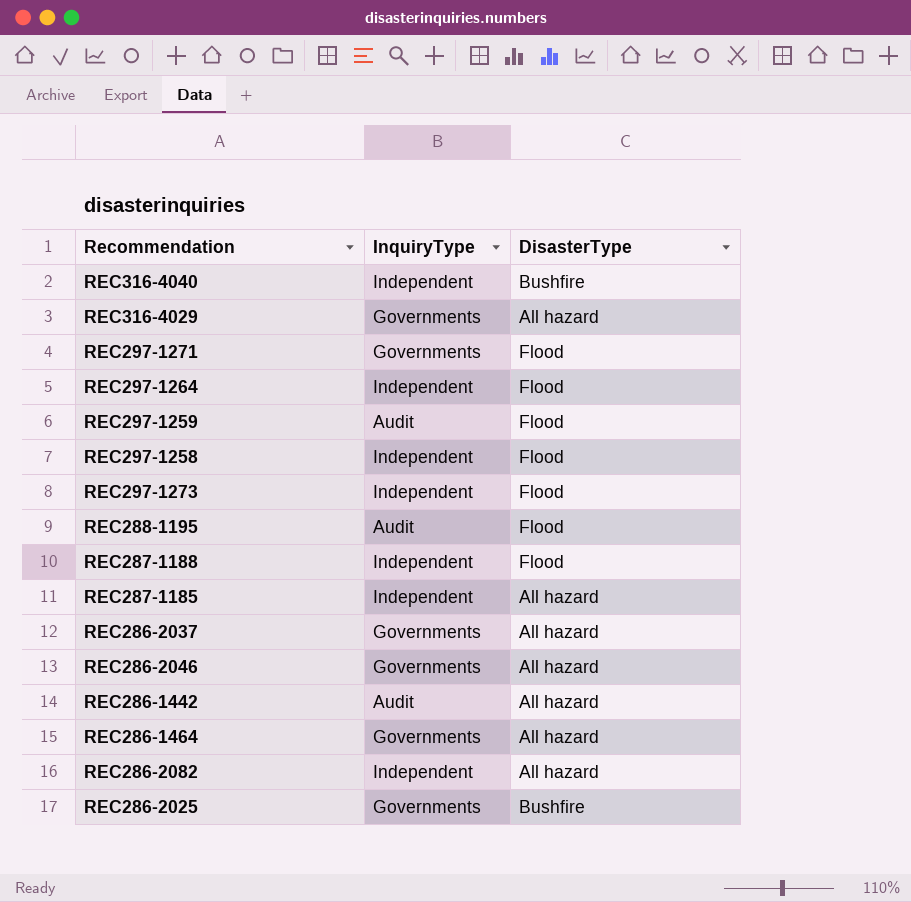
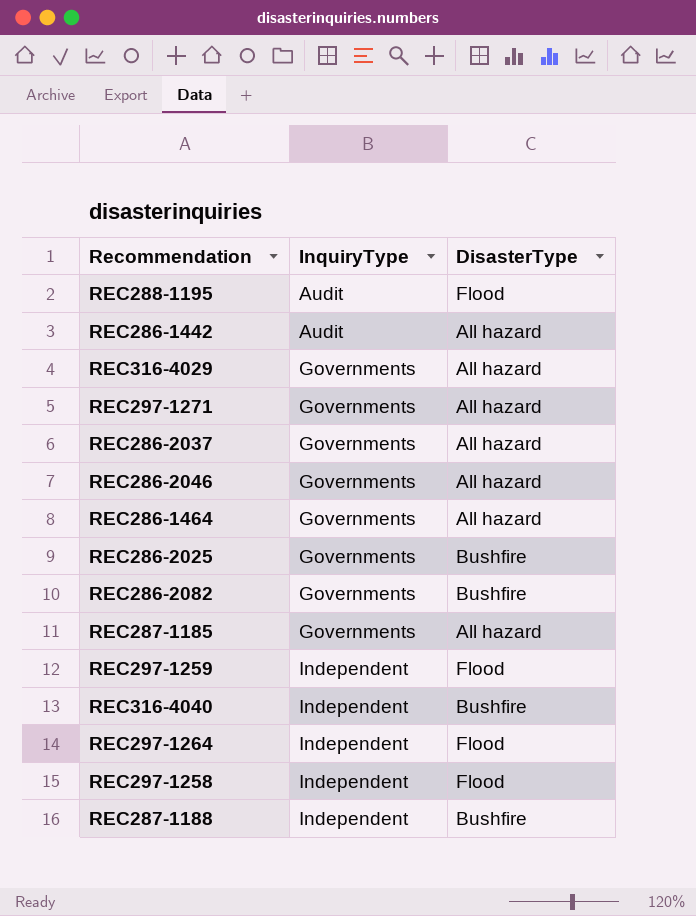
row order: none -> InquiryType ascending
row REC297-1273: Independent | Flood -> none
REC297-1271 | DisasterType: Flood -> All hazard
REC286-2082 | InquiryType: Independent -> Governments
REC286-2082 | DisasterType: All hazard -> Bushfire
REC287-1185 | InquiryType: Independent -> Governments
REC297-1259 | InquiryType: Audit -> Independent
REC287-1188 | DisasterType: Flood -> Bushfire

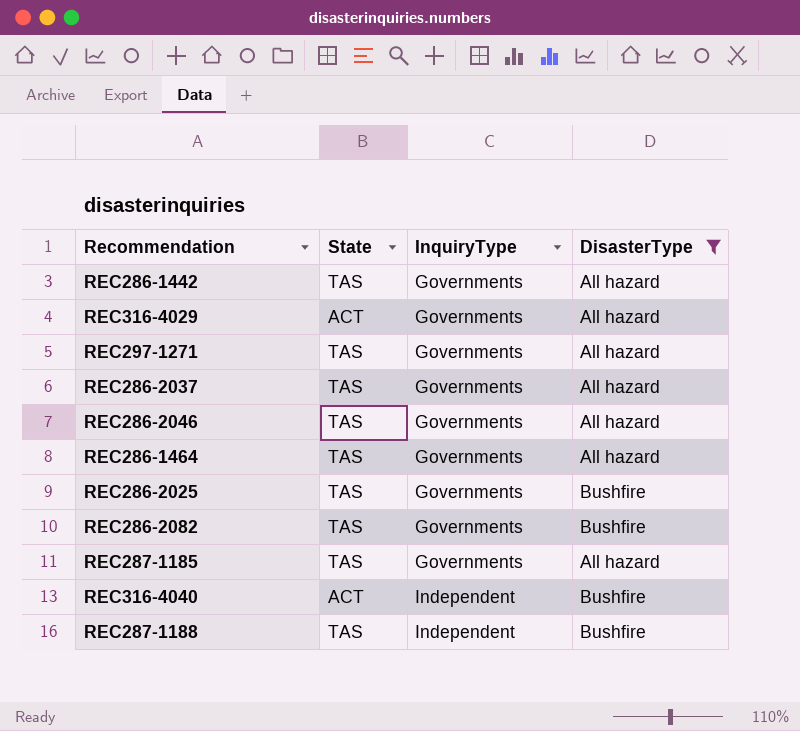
filter: none -> DisasterType != Flood
column State | position: none -> 2
REC286-1442 | InquiryType: Audit -> Governments

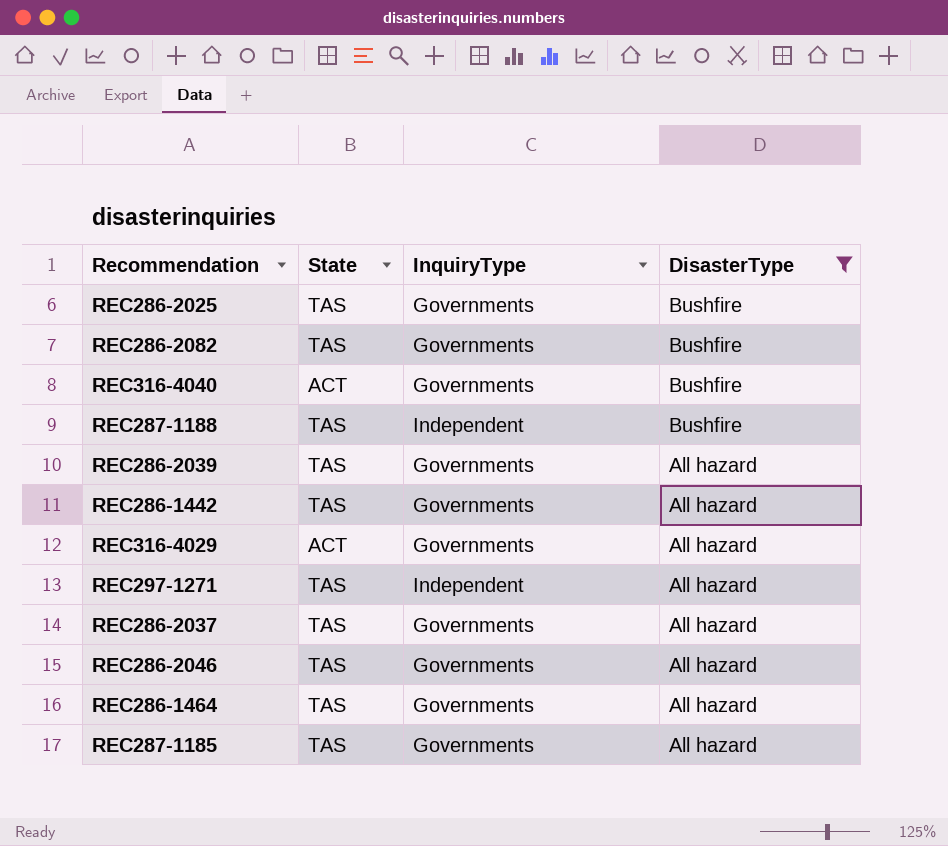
row order: InquiryType ascending -> DisasterType descending
REC316-4040 | InquiryType: Independent -> Governments
row REC286-2039: none -> TAS | Governments | All hazard
REC297-1271 | InquiryType: Governments -> Independent

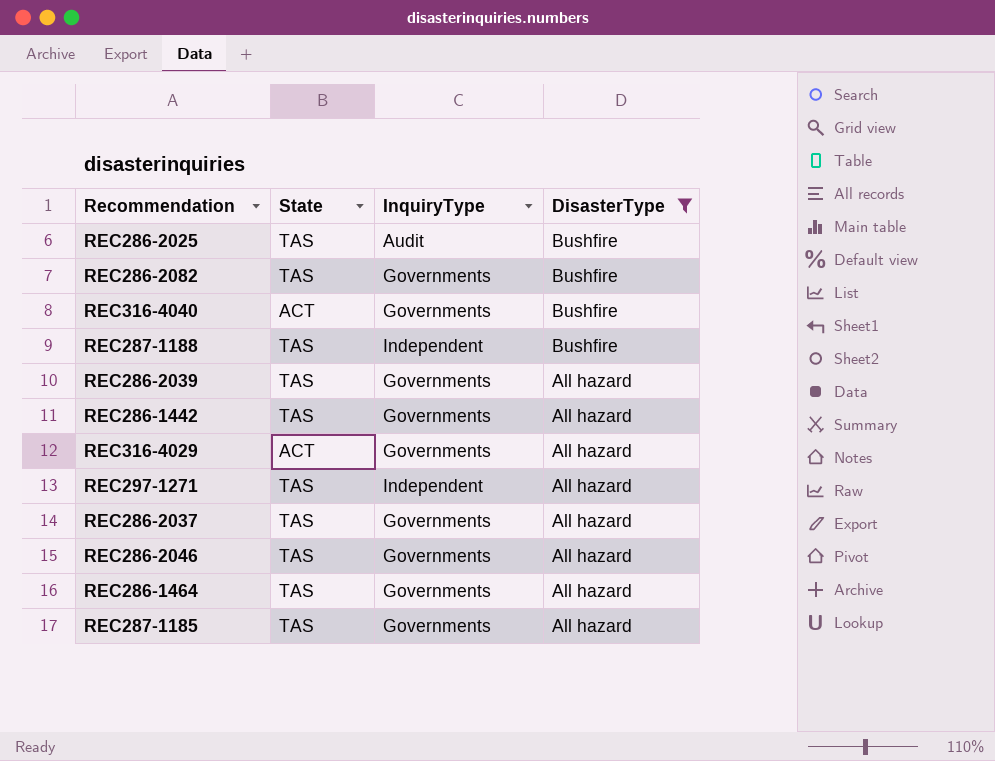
REC286-2025 | InquiryType: Governments -> Audit

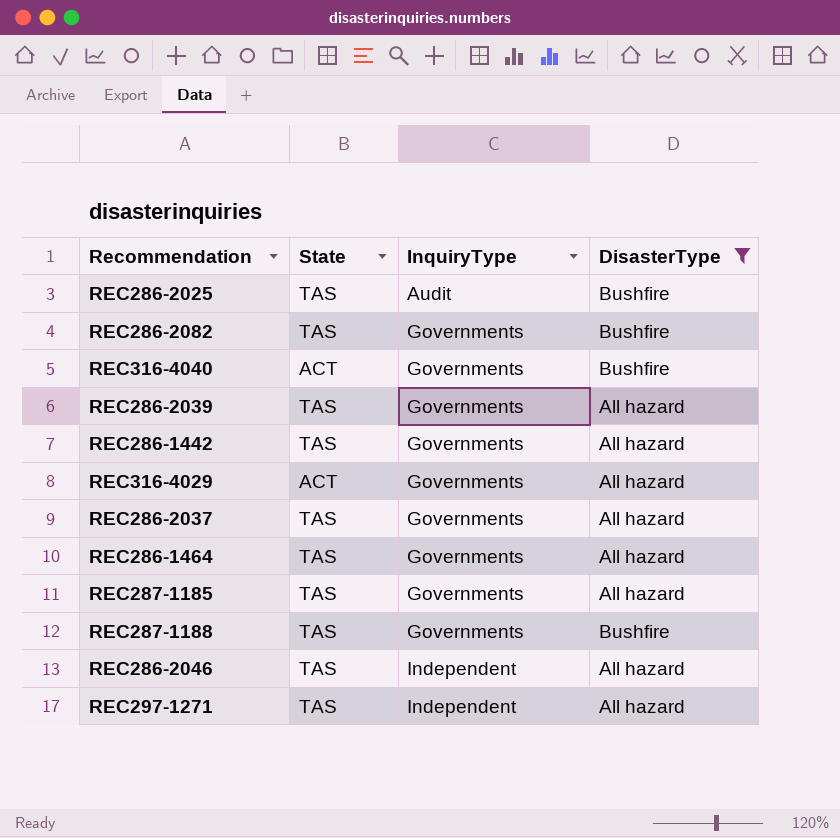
row order: DisasterType descending -> InquiryType ascending
REC287-1188 | InquiryType: Independent -> Governments
REC286-2046 | InquiryType: Governments -> Independent

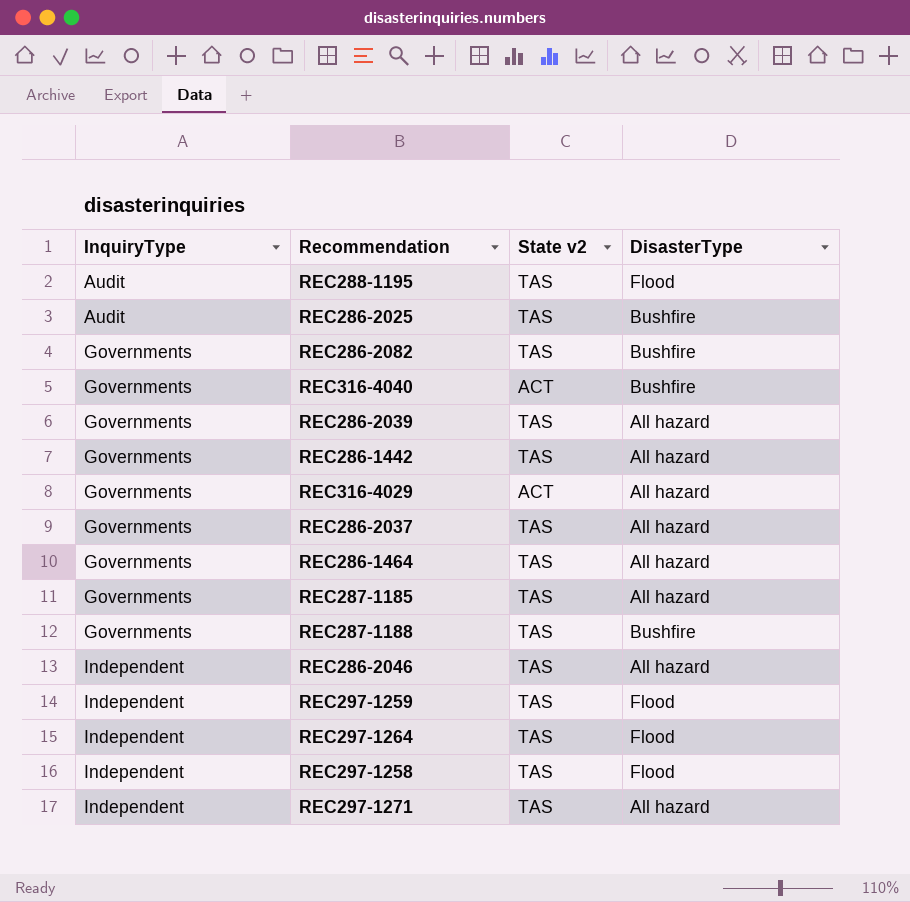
filter: DisasterType != Flood -> none
column InquiryType | position: 3 -> 1
column name: State -> State v2

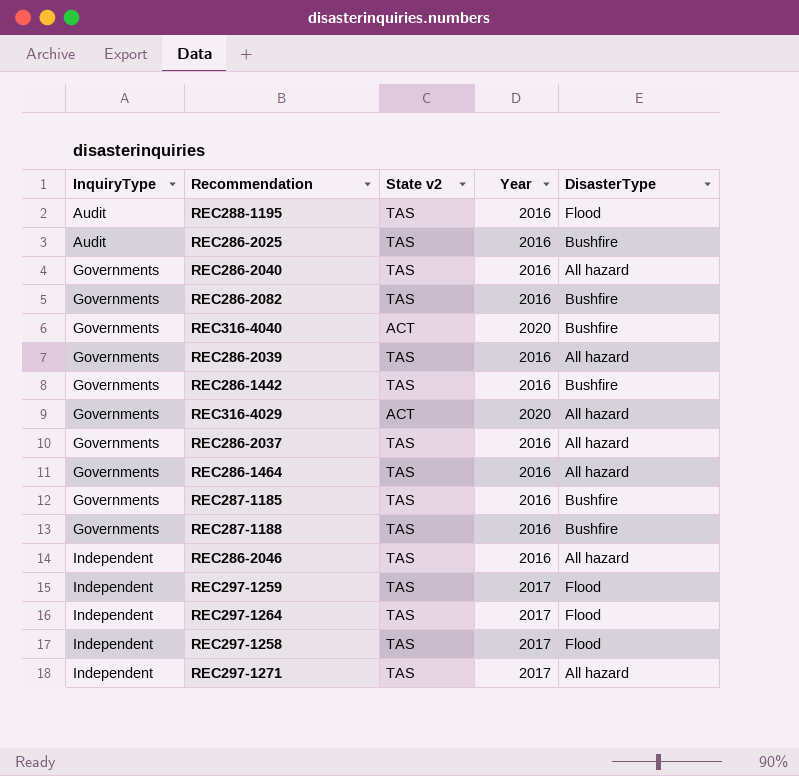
column Year | position: none -> 4
row REC286-2040: none -> Governments | TAS | 2016 | All hazard
REC286-1442 | DisasterType: All hazard -> Bushfire
REC287-1185 | DisasterType: All hazard -> Bushfire

